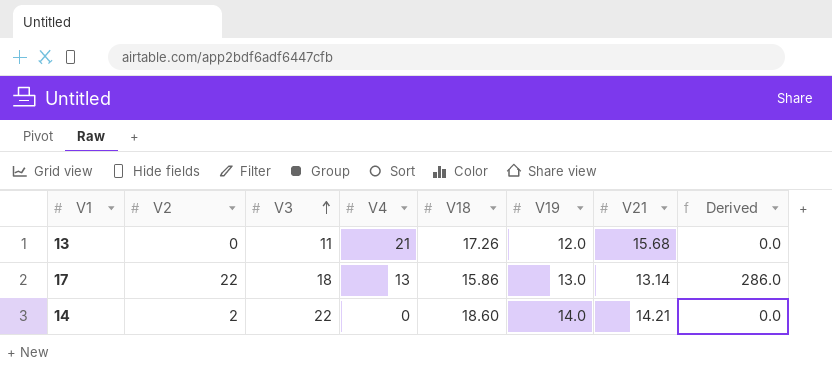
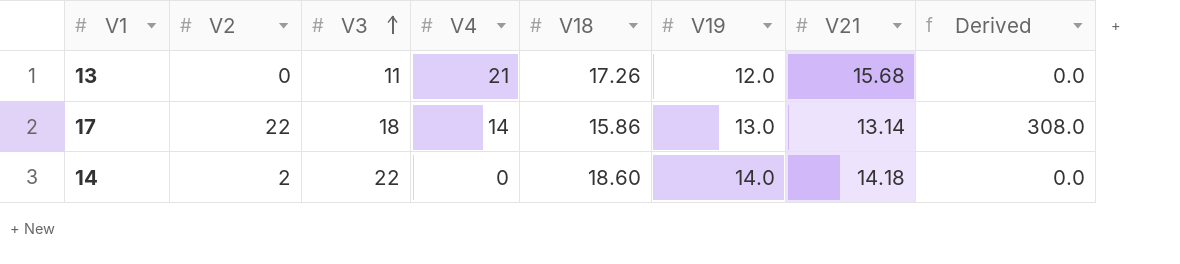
17 | V4: 13 -> 14
17 | Derived: 286.0 -> 308.0
14 | V21: 14.21 -> 14.18

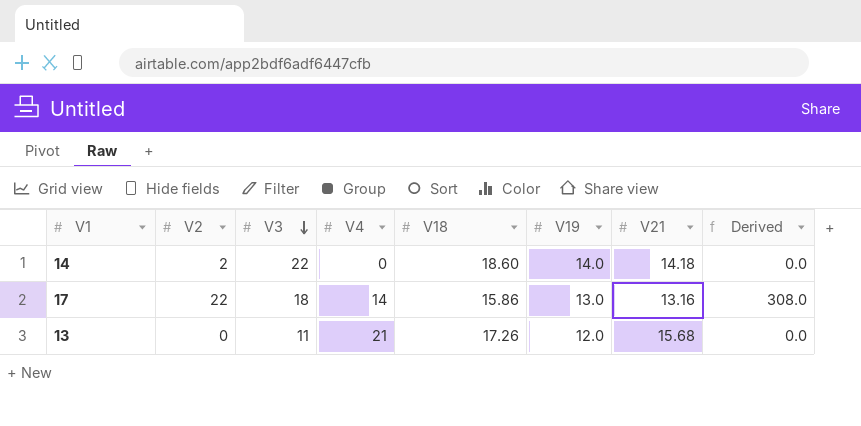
row order: V3 ascending -> V3 descending
17 | V21: 13.14 -> 13.16

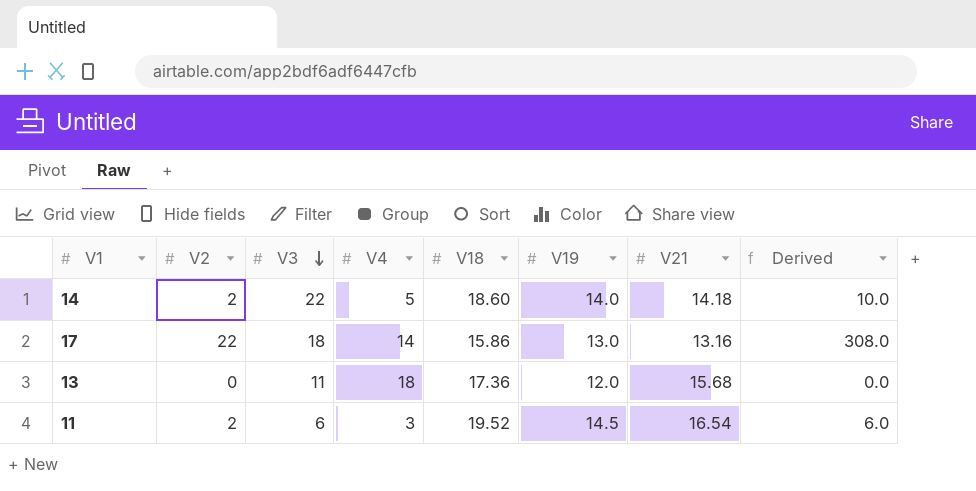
14 | V4: 0 -> 5
14 | Derived: 0.0 -> 10.0
13 | V4: 21 -> 18
13 | V18: 17.26 -> 17.36
row 11: none -> 2 | 6 | 3 | 19.52 | 14.5 | 16.54 | 6.0

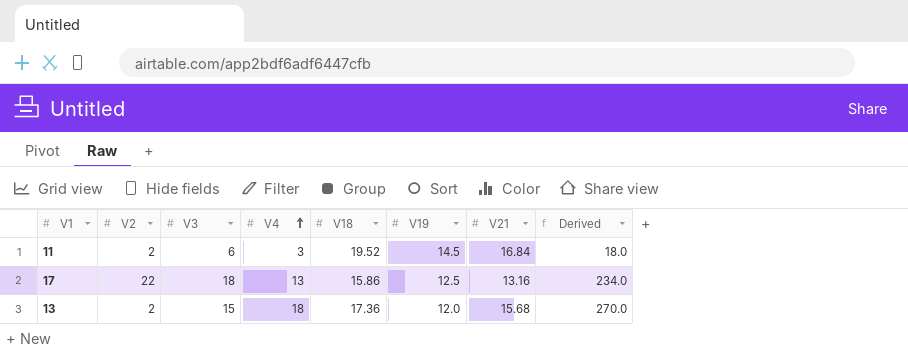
row order: V3 descending -> V4 ascending
column Derived | formula: [V2] * [V4] -> [V3] * [V4]
row 14: 2 | 22 | 5 | 18.60 | 14.0 | 14.18 | 10.0 -> none
11 | V21: 16.54 -> 16.84
17 | V4: 14 -> 13
17 | V19: 13.0 -> 12.5
13 | V2: 0 -> 2
13 | V3: 11 -> 15

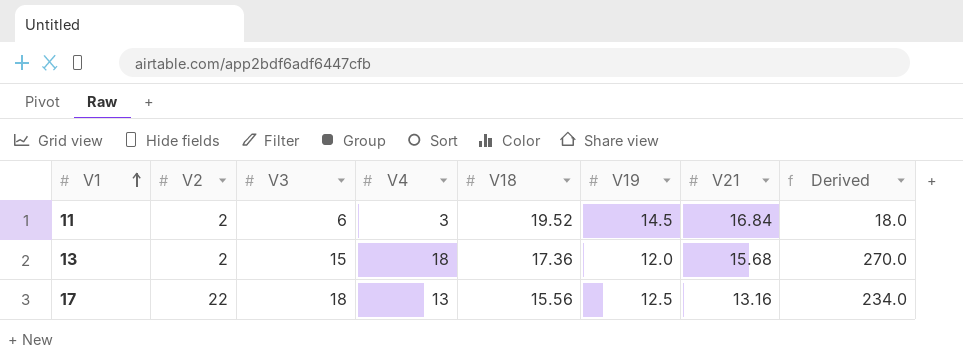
row order: V4 ascending -> V1 ascending
17 | V18: 15.86 -> 15.56

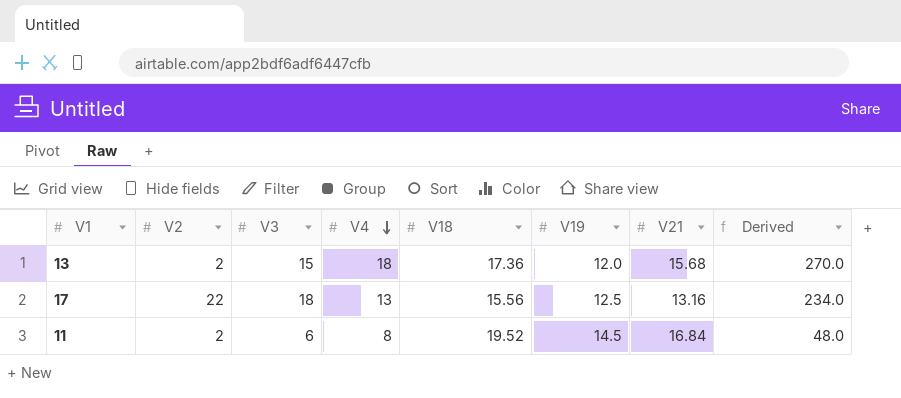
row order: V1 ascending -> V4 descending
11 | V4: 3 -> 8
11 | Derived: 18.0 -> 48.0

